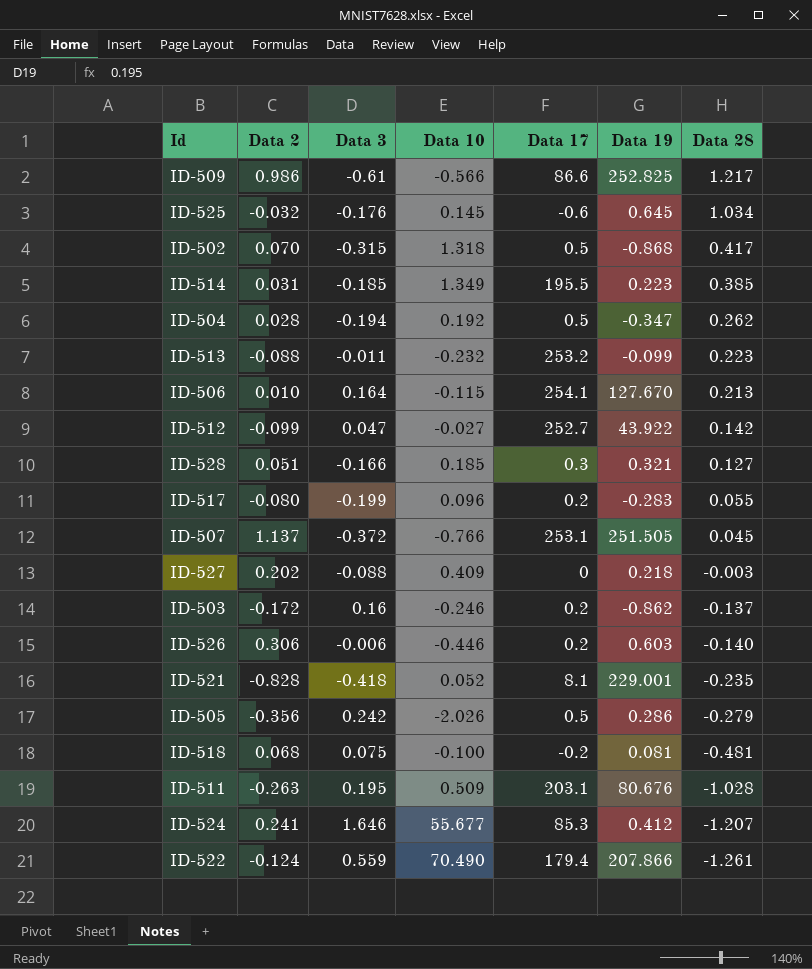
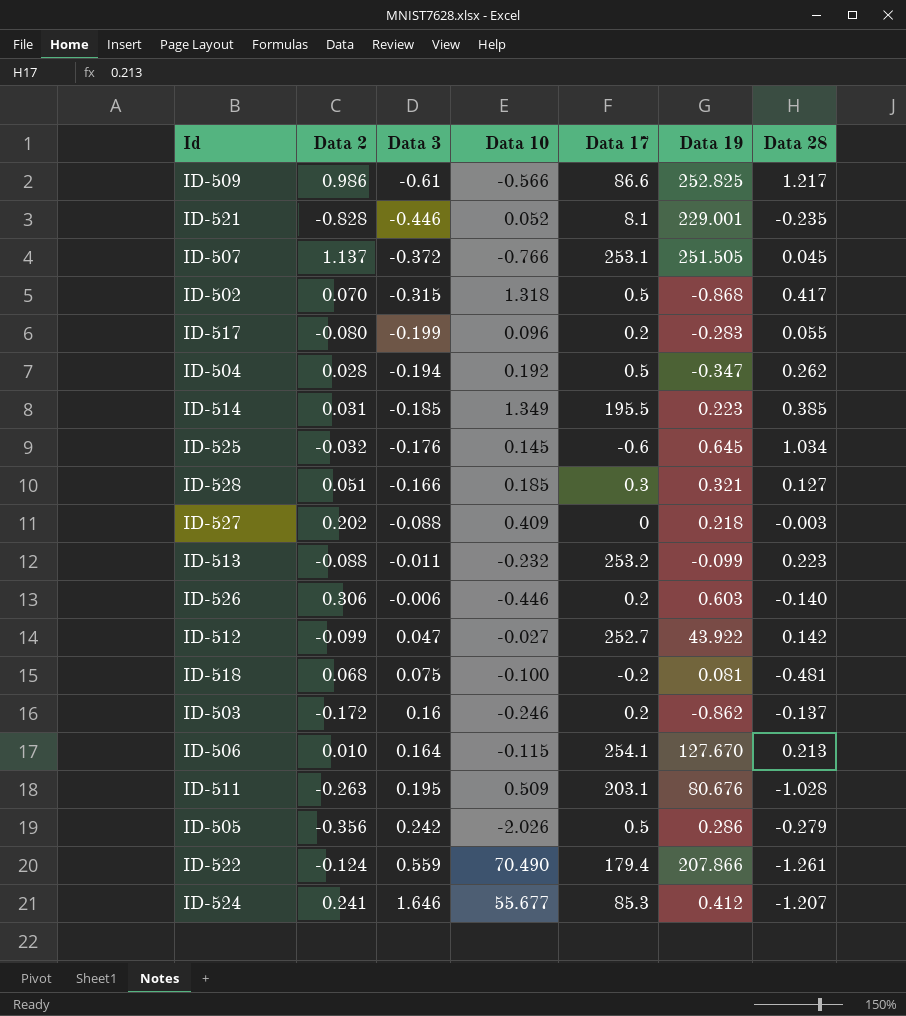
row order: Data 28 descending -> Data 3 ascending
ID-521 | Data 3: -0.418 -> -0.446

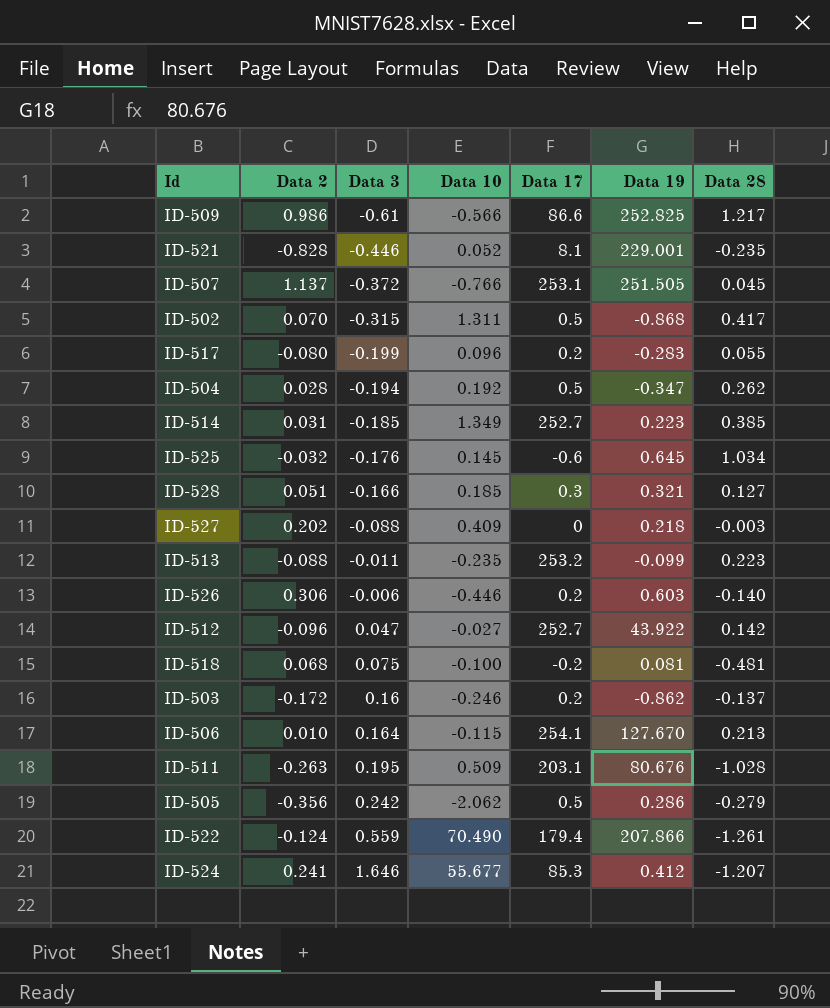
ID-502 | Data 10: 1.318 -> 1.311
ID-514 | Data 17: 195.5 -> 252.7
ID-513 | Data 10: -0.232 -> -0.235
ID-512 | Data 2: -0.099 -> -0.096
ID-505 | Data 10: -2.026 -> -2.062

